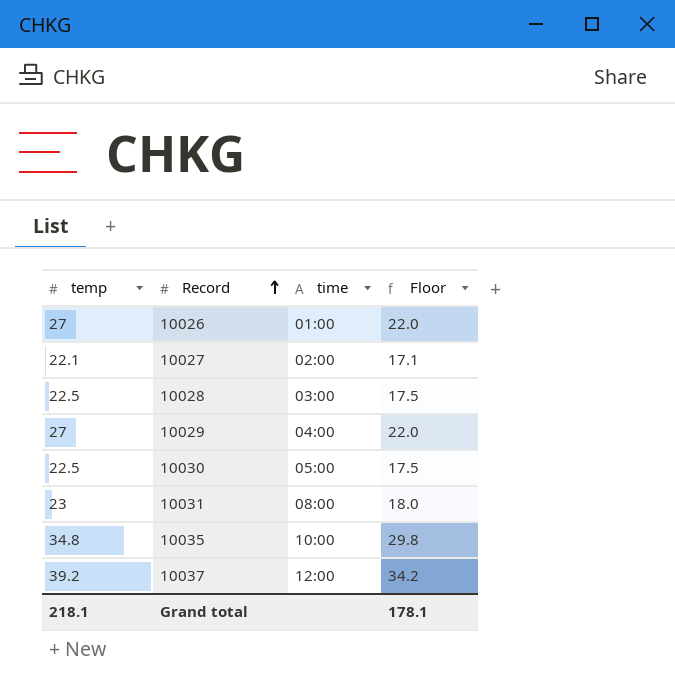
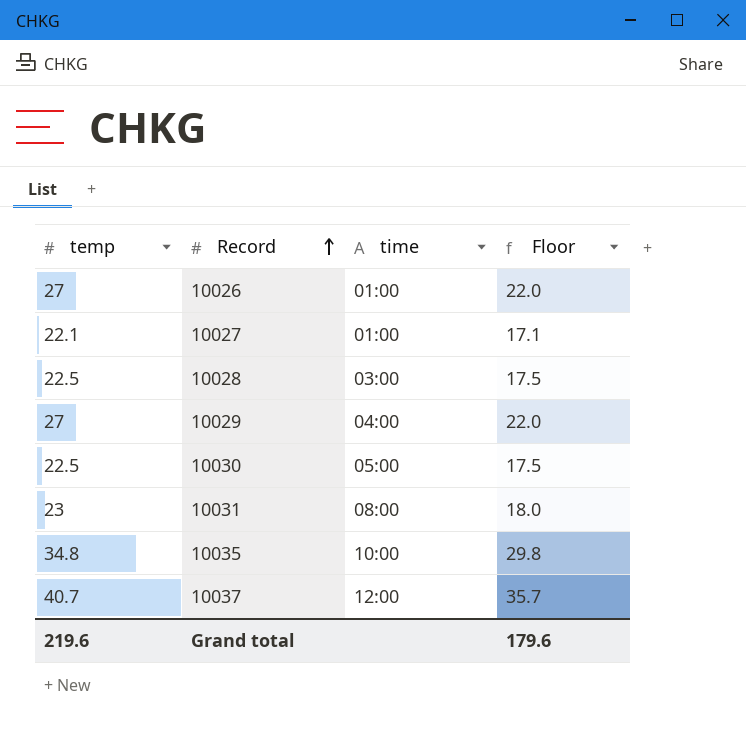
10027 | time: 02:00 -> 01:00
10037 | temp: 39.2 -> 40.7
10037 | Floor: 34.2 -> 35.7
Grand total | temp: 218.1 -> 219.6
Grand total | Floor: 178.1 -> 179.6

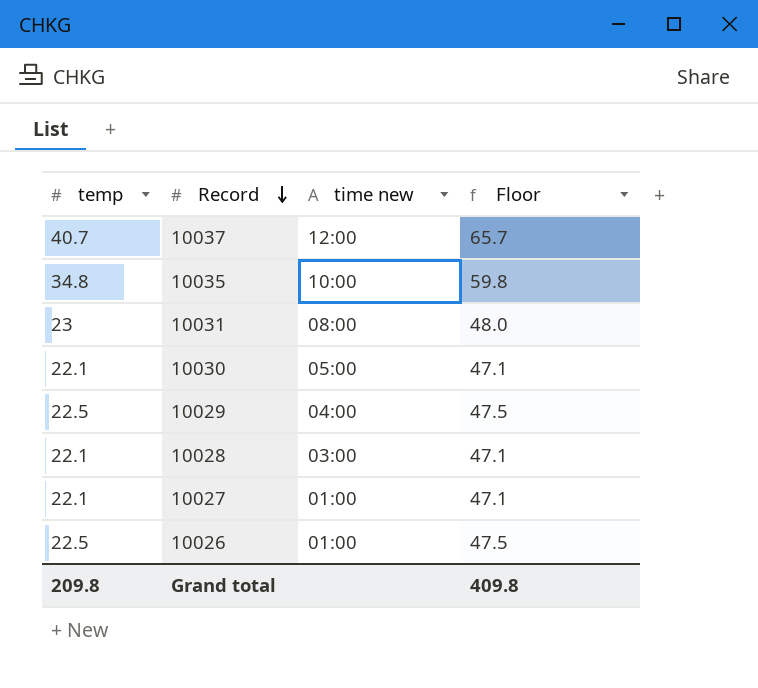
row order: Record ascending -> Record descending
column name: time -> time new
column Floor | formula: [temp] - 5 -> [temp] + 25
10030 | temp: 22.5 -> 22.1
10029 | temp: 27 -> 22.5
10028 | temp: 22.5 -> 22.1
10026 | temp: 27 -> 22.5
Grand total | temp: 219.6 -> 209.8
Grand total | Floor: 179.6 -> 409.8

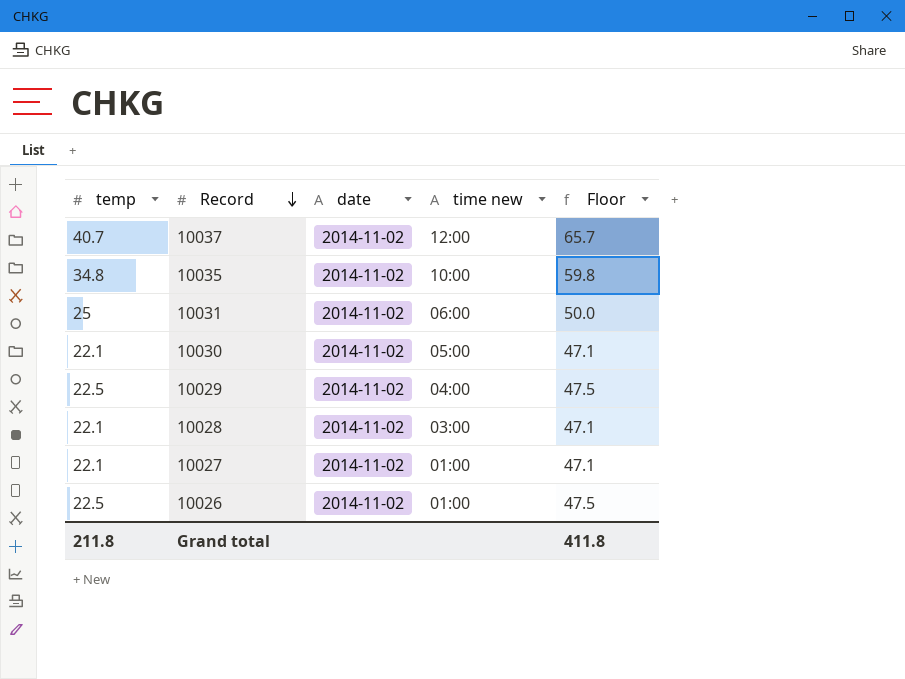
column date | position: none -> 3
10031 | temp: 23 -> 25
10031 | time new: 08:00 -> 06:00
10031 | Floor: 48.0 -> 50.0
Grand total | temp: 209.8 -> 211.8
Grand total | Floor: 409.8 -> 411.8

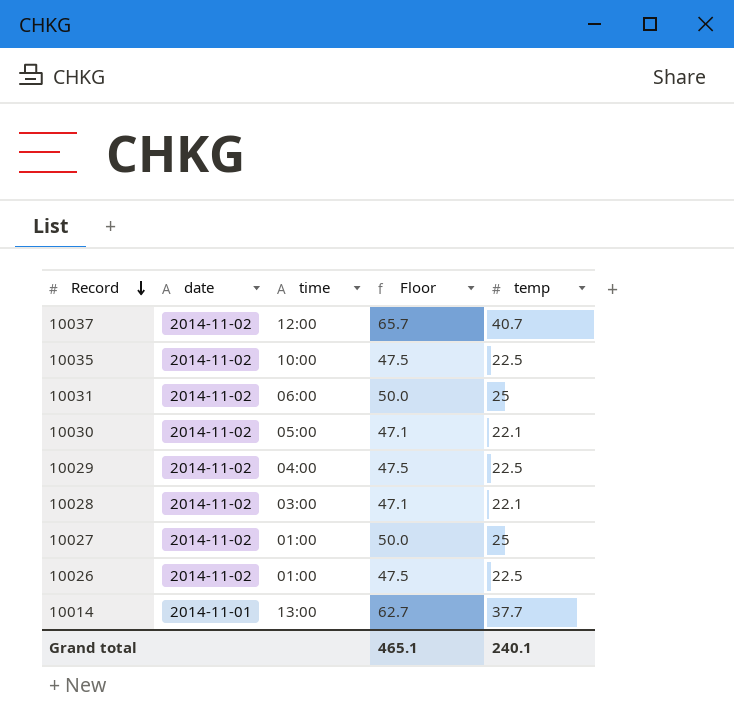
column name: time new -> time
column temp | position: 1 -> 5
10035 | Floor: 59.8 -> 47.5
10035 | temp: 34.8 -> 22.5
10027 | Floor: 47.1 -> 50.0
10027 | temp: 22.1 -> 25
row 10014: none -> 2014-11-01 | 13:00 | 62.7 | 37.7
Grand total | Floor: 411.8 -> 465.1
Grand total | temp: 211.8 -> 240.1

